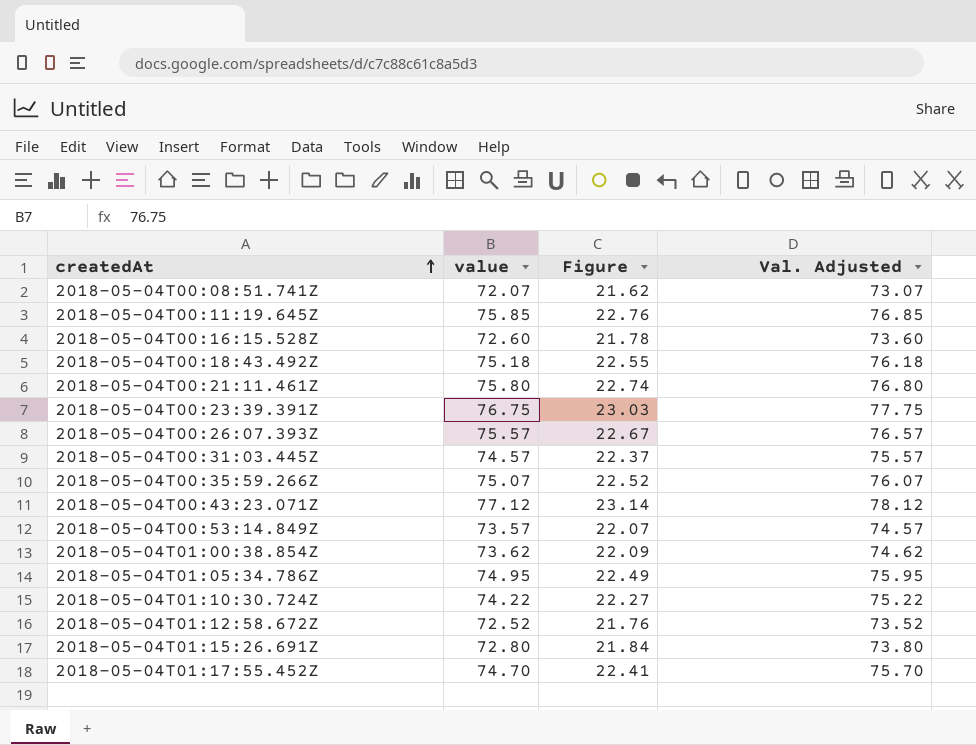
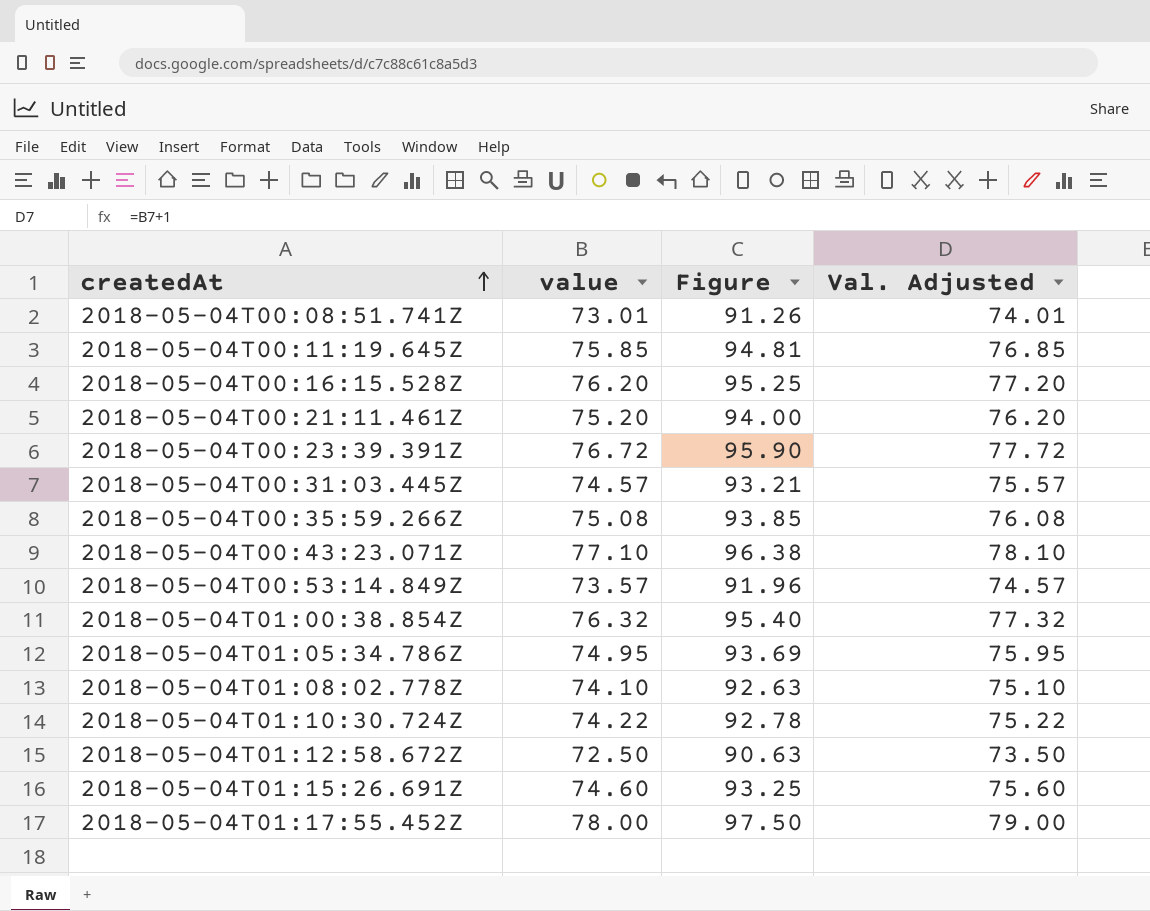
column Figure | formula: [value] * 0.3 -> [value] * 1.25
row 2018-05-04T00:18:43.492Z: 75.18 | 22.55 | 76.18 -> none
row 2018-05-04T00:26:07.393Z: 75.57 | 22.67 | 76.57 -> none
2018-05-04T00:08:51.741Z | value: 72.07 -> 73.01
2018-05-04T00:08:51.741Z | Val. Adjusted: 73.07 -> 74.01
2018-05-04T00:16:15.528Z | value: 72.60 -> 76.20
2018-05-04T00:16:15.528Z | Val. Adjusted: 73.60 -> 77.20
2018-05-04T00:21:11.461Z | value: 75.80 -> 75.20
2018-05-04T00:21:11.461Z | Val. Adjusted: 76.80 -> 76.20
2018-05-04T00:23:39.391Z | value: 76.75 -> 76.72
2018-05-04T00:23:39.391Z | Val. Adjusted: 77.75 -> 77.72
2018-05-04T00:35:59.266Z | value: 75.07 -> 75.08
2018-05-04T00:35:59.266Z | Val. Adjusted: 76.07 -> 76.08
2018-05-04T00:43:23.071Z | value: 77.12 -> 77.10
2018-05-04T00:43:23.071Z | Val. Adjusted: 78.12 -> 78.10
2018-05-04T01:00:38.854Z | value: 73.62 -> 76.32
2018-05-04T01:00:38.854Z | Val. Adjusted: 74.62 -> 77.32
row 2018-05-04T01:08:02.778Z: none -> 74.10 | 92.63 | 75.10
2018-05-04T01:12:58.672Z | value: 72.52 -> 72.50
2018-05-04T01:12:58.672Z | Val. Adjusted: 73.52 -> 73.50
2018-05-04T01:15:26.691Z | value: 72.80 -> 74.60
2018-05-04T01:15:26.691Z | Val. Adjusted: 73.80 -> 75.60
2018-05-04T01:17:55.452Z | value: 74.70 -> 78.00
2018-05-04T01:17:55.452Z | Val. Adjusted: 75.70 -> 79.00

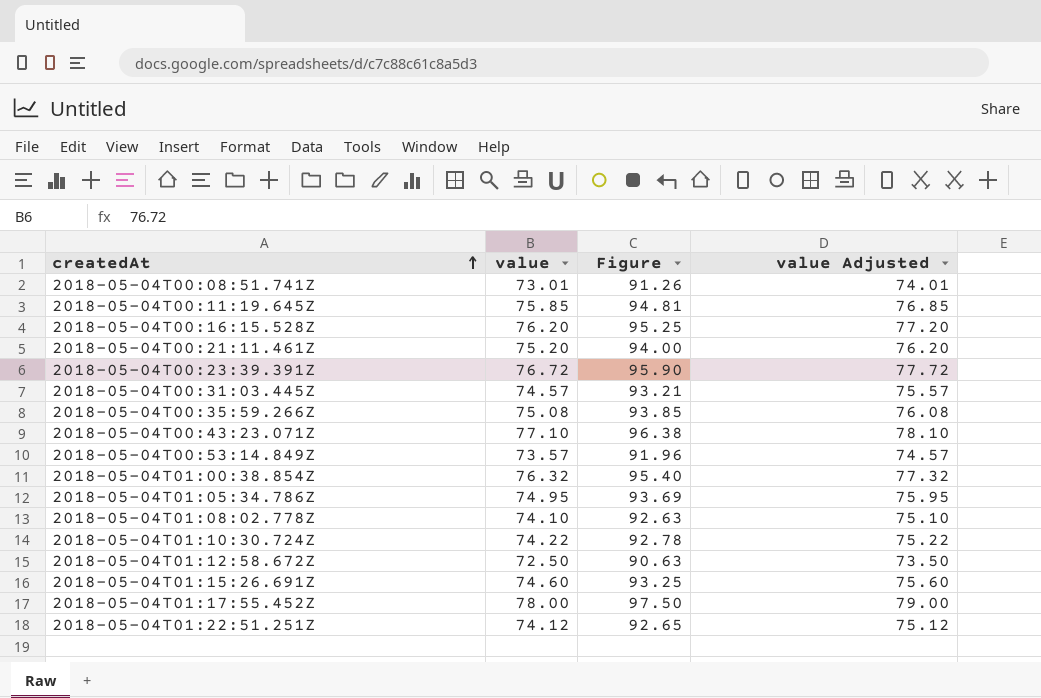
column name: Val. Adjusted -> value Adjusted
row 2018-05-04T01:22:51.251Z: none -> 74.12 | 92.65 | 75.12

